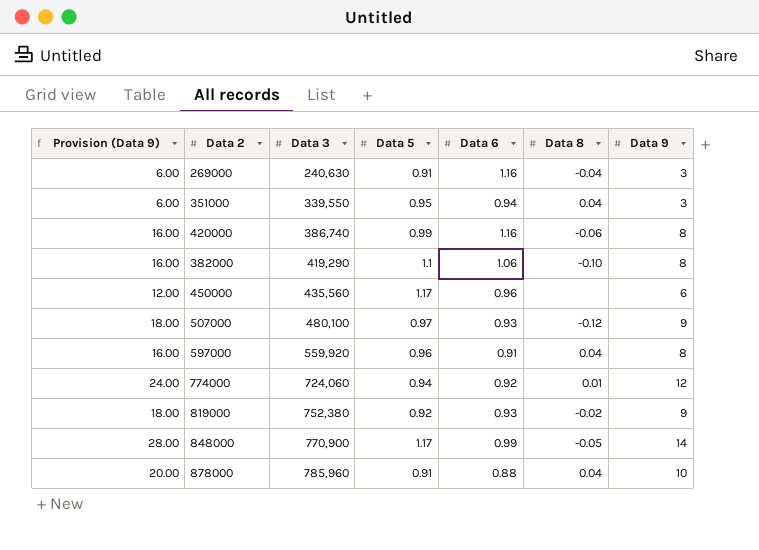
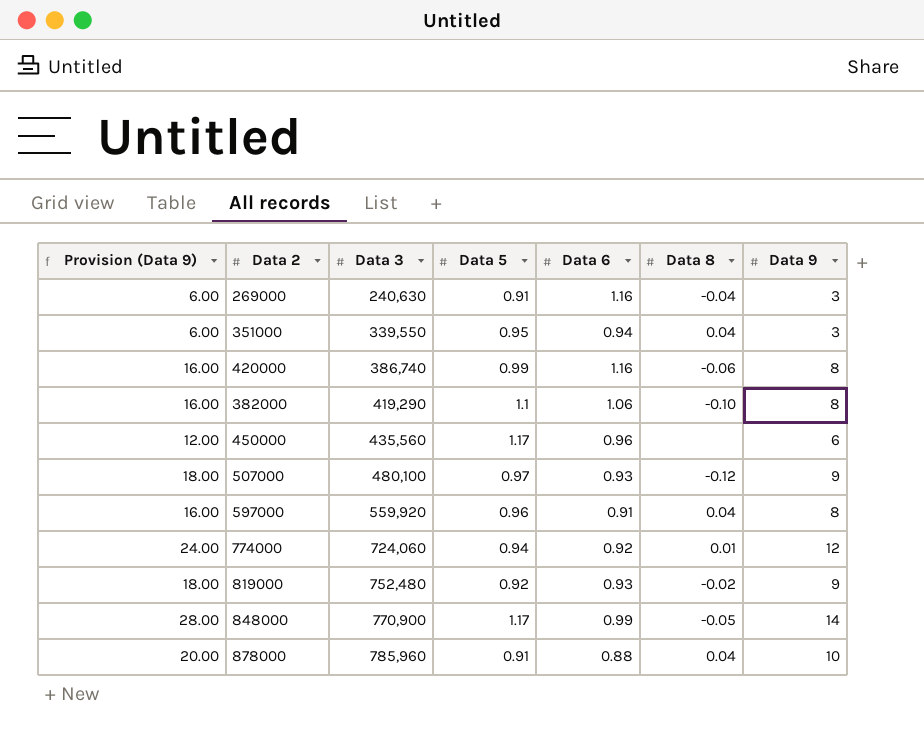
819000 | Data 3: 752,380 -> 752,480

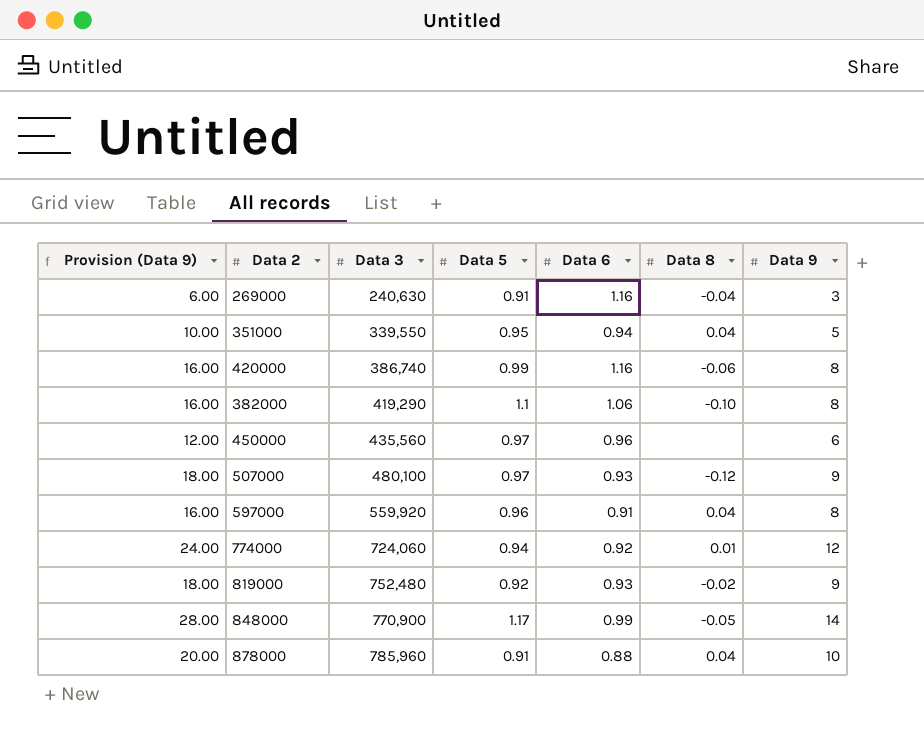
351000 | Provision (Data 9): 6.00 -> 10.00
351000 | Data 9: 3 -> 5
450000 | Data 5: 1.17 -> 0.97

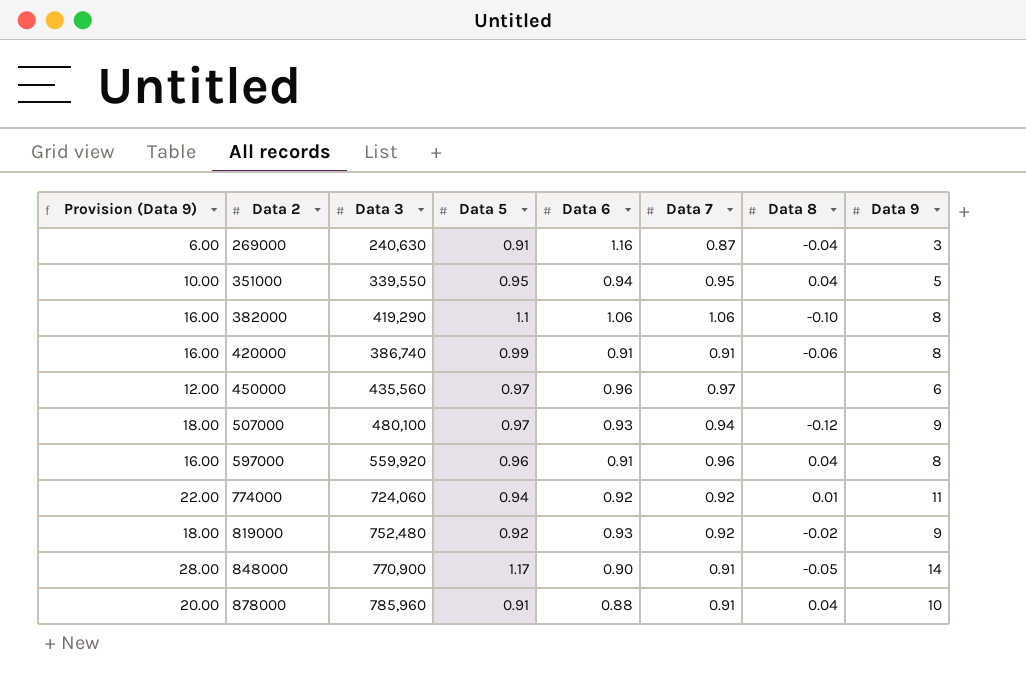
row order: Data 3 ascending -> Data 2 ascending
column Data 7 | position: none -> 6
420000 | Data 6: 1.16 -> 0.91
774000 | Provision (Data 9): 24.00 -> 22.00
774000 | Data 9: 12 -> 11
848000 | Data 6: 0.99 -> 0.90

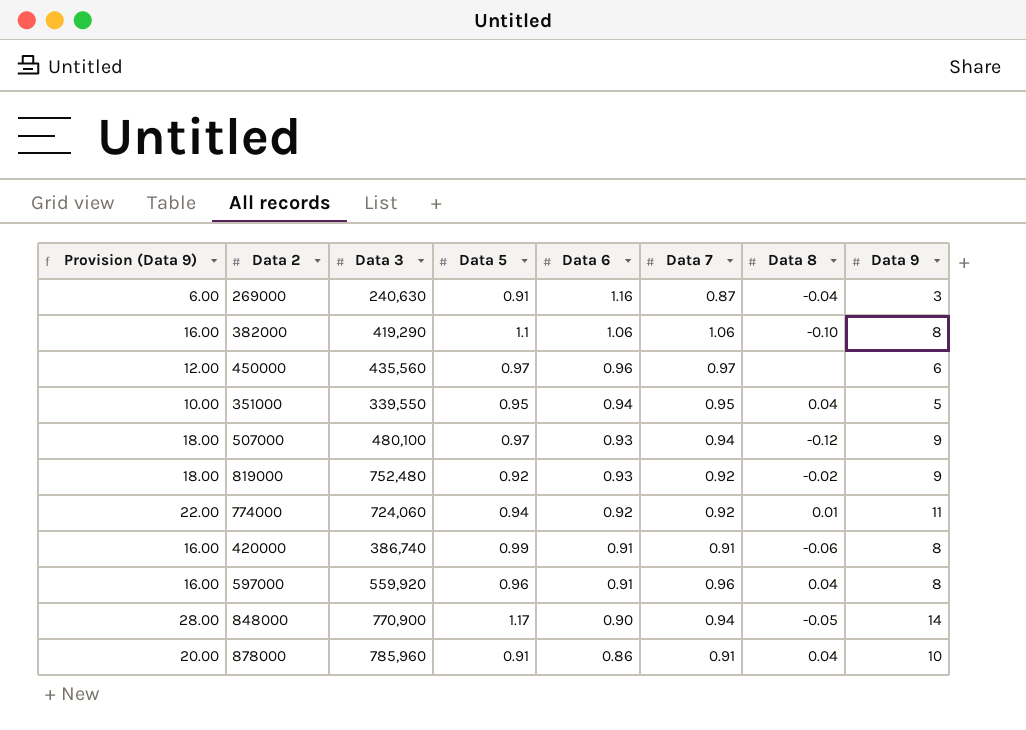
row order: Data 2 ascending -> Data 6 descending
848000 | Data 7: 0.91 -> 0.94
878000 | Data 6: 0.88 -> 0.86

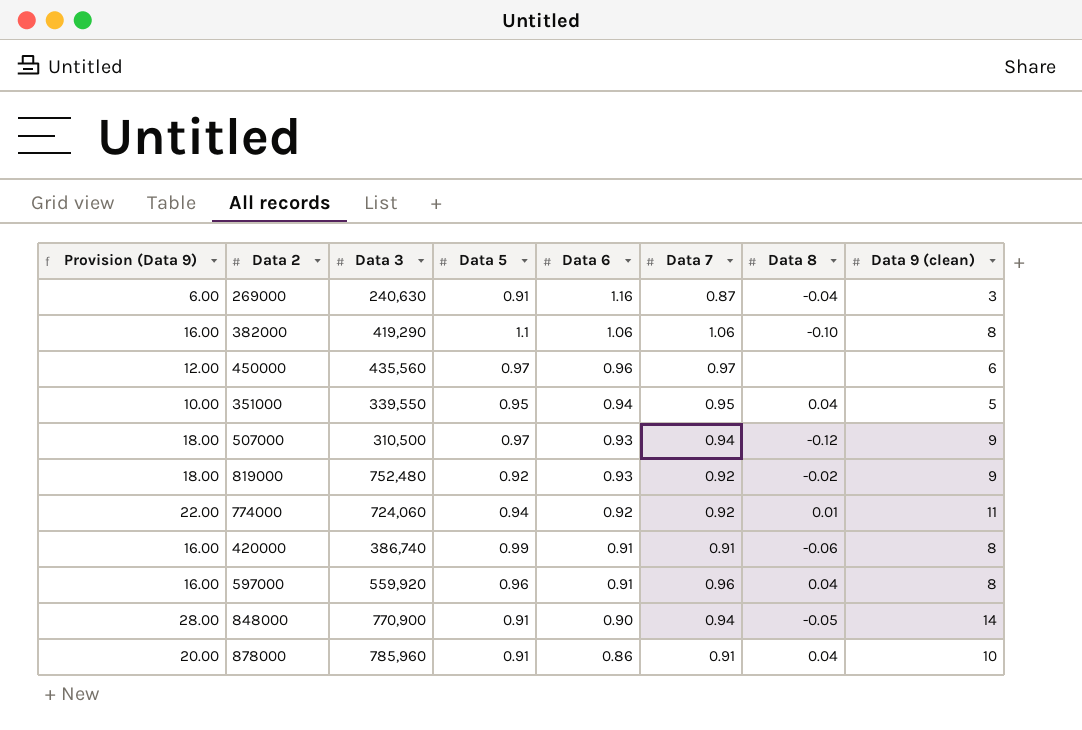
column name: Data 9 -> Data 9 (clean)
507000 | Data 3: 480,100 -> 310,500
848000 | Data 5: 1.17 -> 0.91

